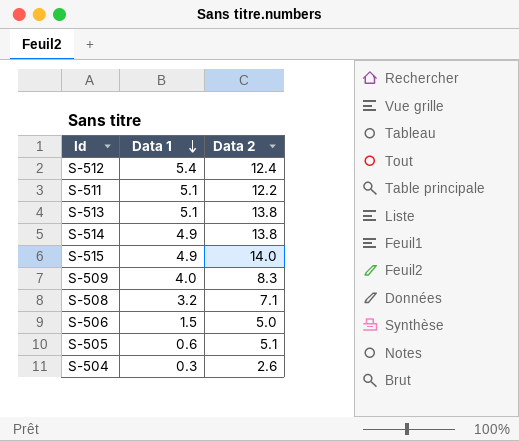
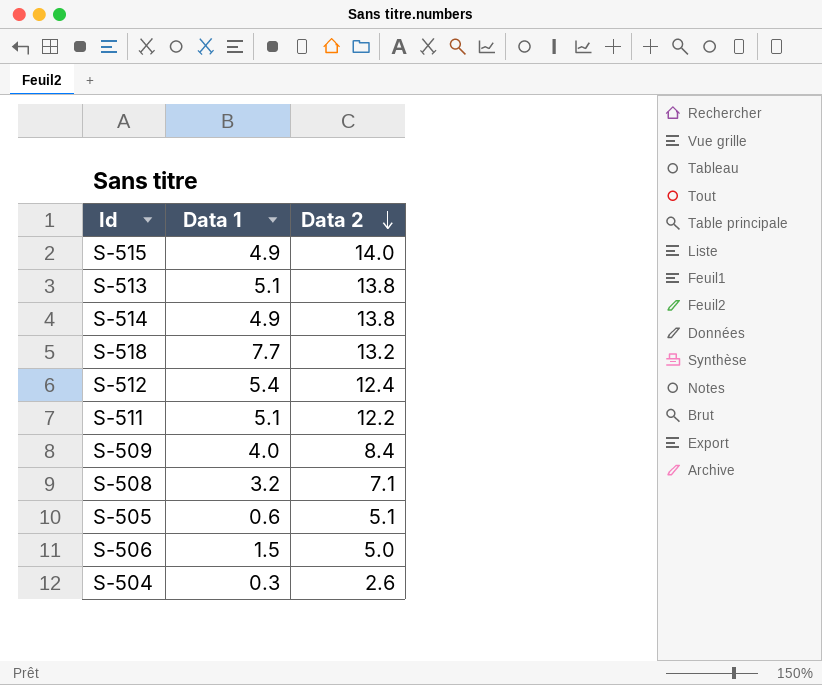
row order: Data 1 descending -> Data 2 descending
row S-518: none -> 7.7 | 13.2
S-509 | Data 2: 8.3 -> 8.4

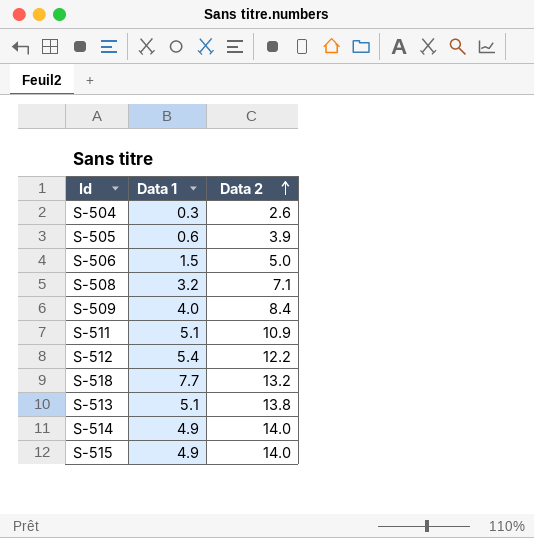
row order: Data 2 descending -> Data 2 ascending
S-505 | Data 2: 5.1 -> 3.9
S-511 | Data 2: 12.2 -> 10.9
S-512 | Data 2: 12.4 -> 12.2
S-514 | Data 2: 13.8 -> 14.0

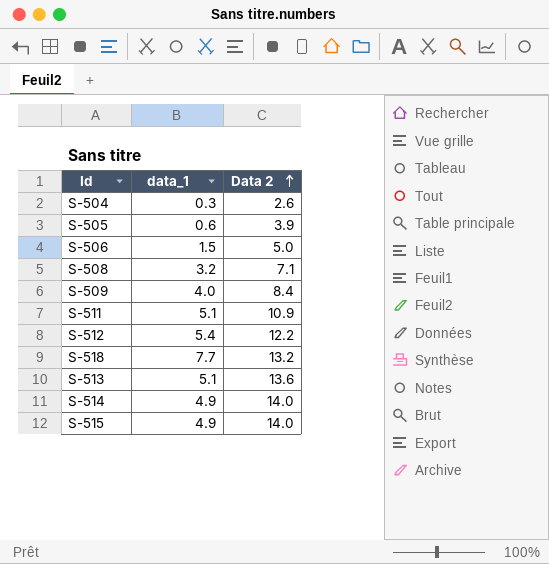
column name: Data 1 -> data_1
S-513 | Data 2: 13.8 -> 13.6

